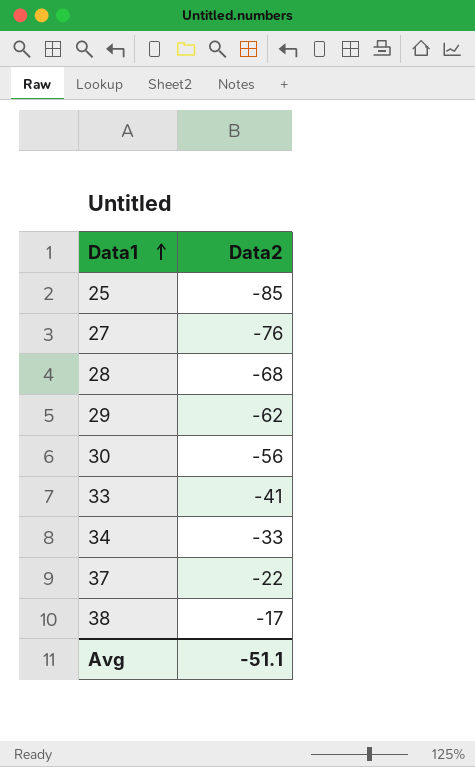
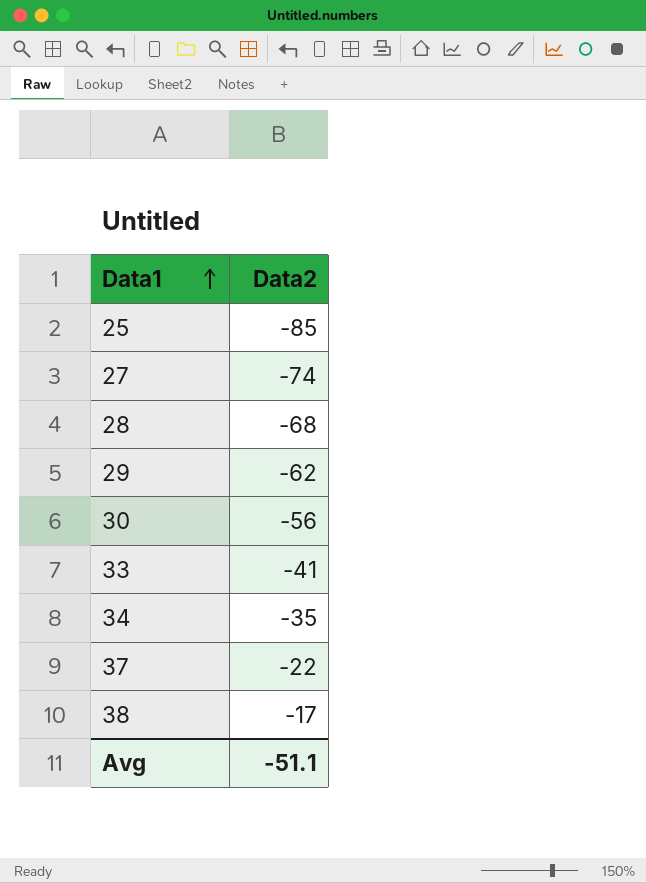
27 | Data2: -76 -> -74
34 | Data2: -33 -> -35

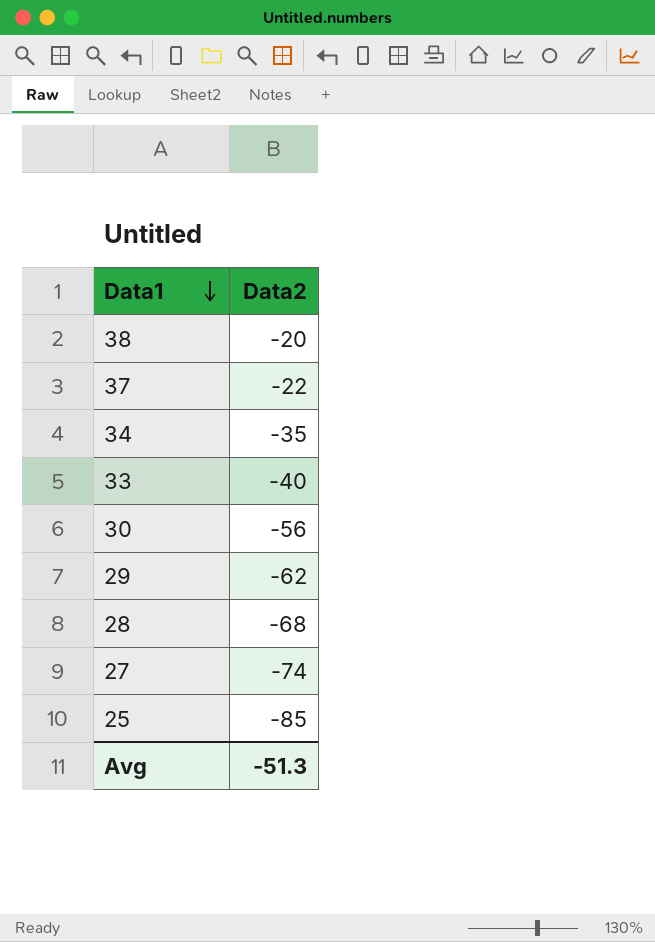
row order: Data1 ascending -> Data1 descending
38 | Data2: -17 -> -20
33 | Data2: -41 -> -40
Avg | Data2: -51.1 -> -51.3

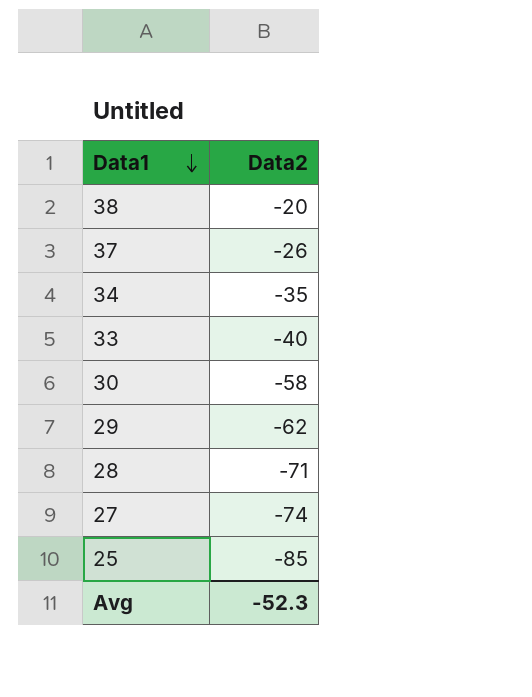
37 | Data2: -22 -> -26
30 | Data2: -56 -> -58
28 | Data2: -68 -> -71
Avg | Data2: -51.3 -> -52.3

